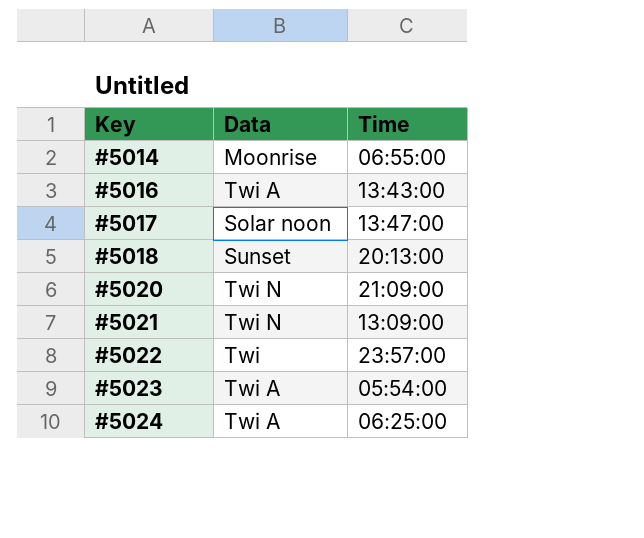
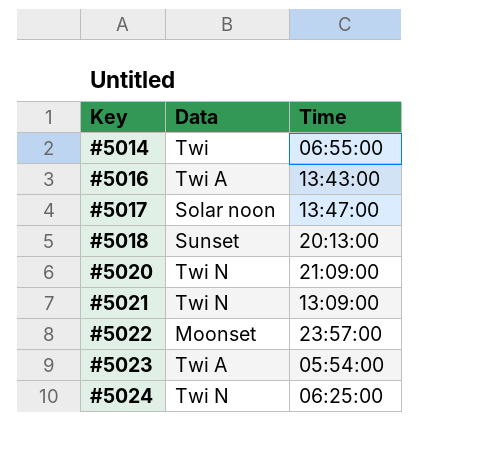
#5014 | Data: Moonrise -> Twi
#5022 | Data: Twi -> Moonset
#5024 | Data: Twi A -> Twi N

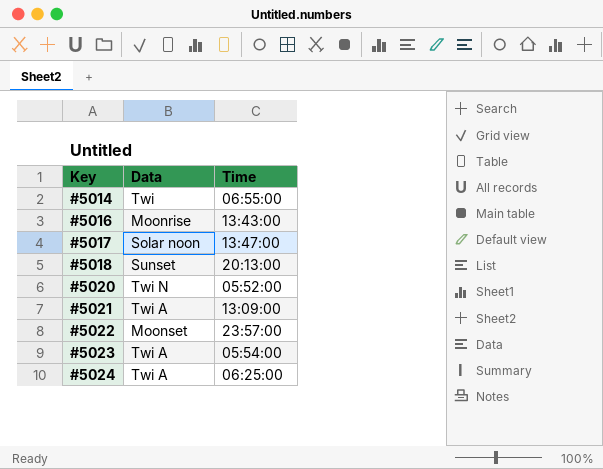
#5016 | Data: Twi A -> Moonrise
#5020 | Time: 21:09:00 -> 05:52:00
#5021 | Data: Twi N -> Twi A
#5024 | Data: Twi N -> Twi A

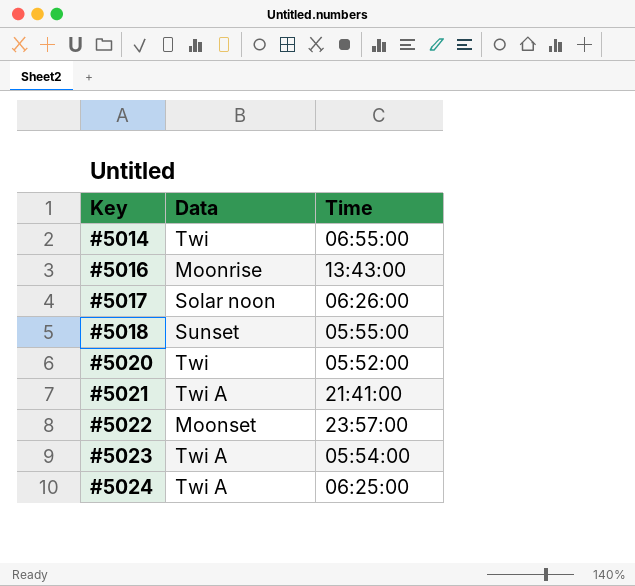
#5017 | Time: 13:47:00 -> 06:26:00
#5018 | Time: 20:13:00 -> 05:55:00
#5020 | Data: Twi N -> Twi
#5021 | Time: 13:09:00 -> 21:41:00

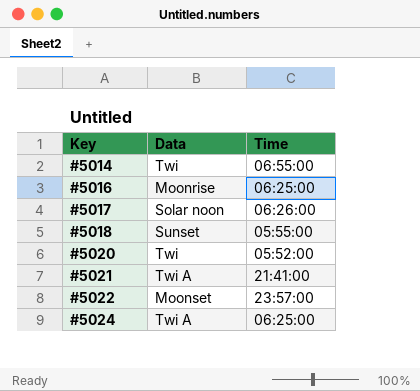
row #5023: Twi A | 05:54:00 -> none
#5016 | Time: 13:43:00 -> 06:25:00

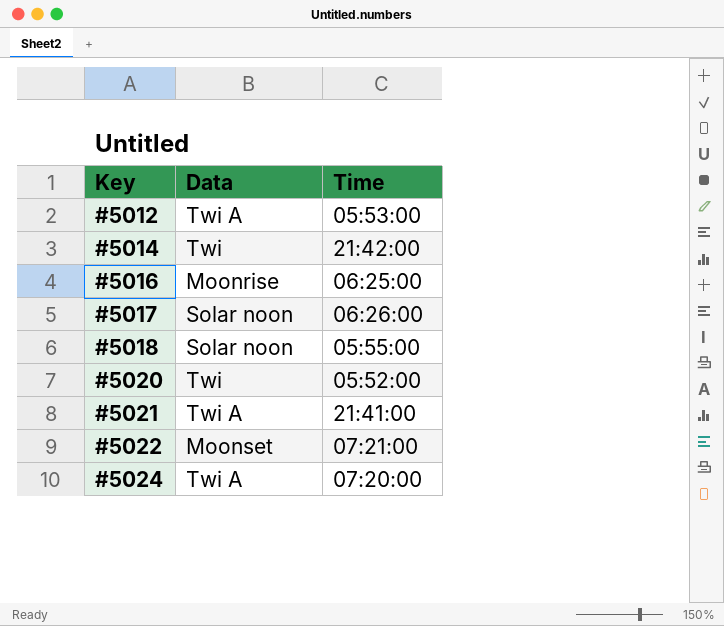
row #5012: none -> Twi A | 05:53:00
#5014 | Time: 06:55:00 -> 21:42:00
#5018 | Data: Sunset -> Solar noon
#5022 | Time: 23:57:00 -> 07:21:00
#5024 | Time: 06:25:00 -> 07:20:00

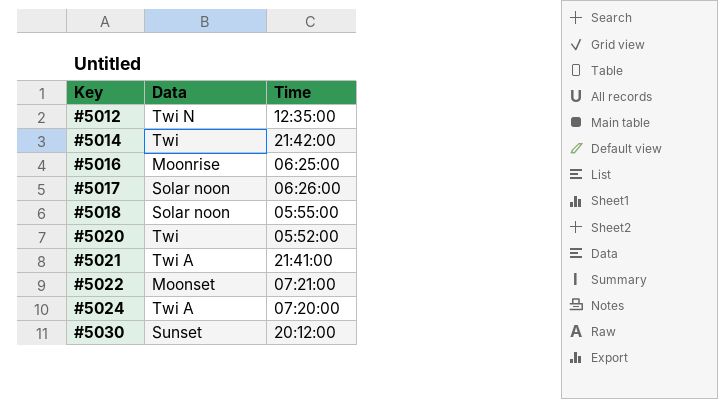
#5012 | Data: Twi A -> Twi N
#5012 | Time: 05:53:00 -> 12:35:00
row #5030: none -> Sunset | 20:12:00

